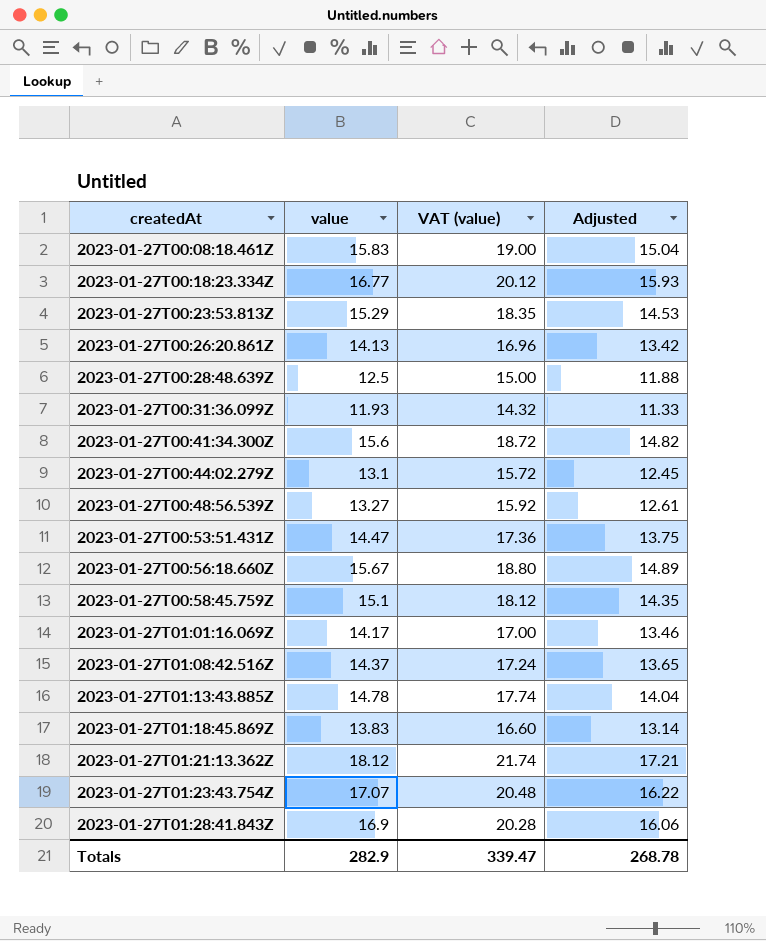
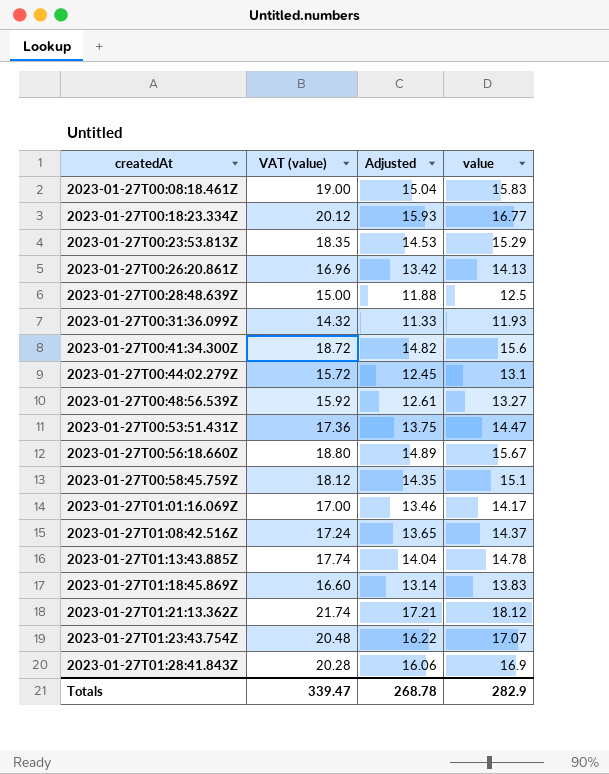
column value | position: 2 -> 4

